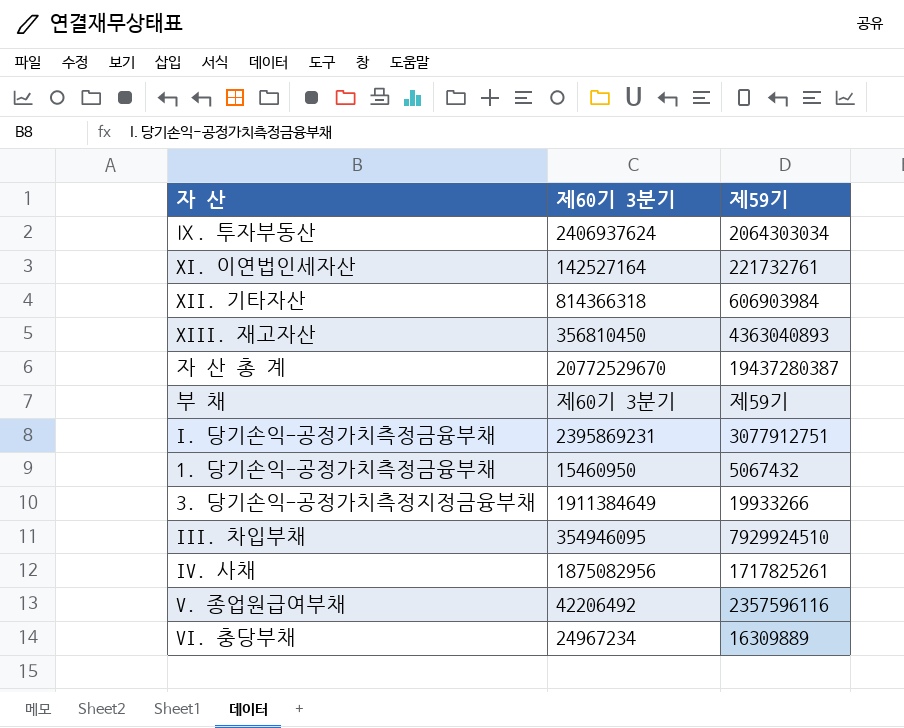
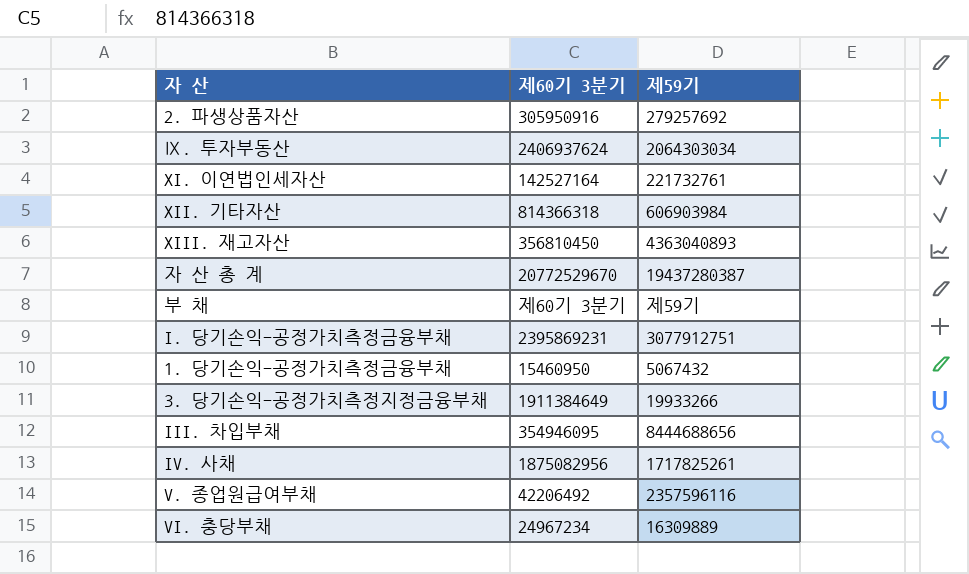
row 2. 파생상품자산: none -> 305950916 | 279257692
III. 차입부채 | 제59기: 7929924510 -> 8444688656

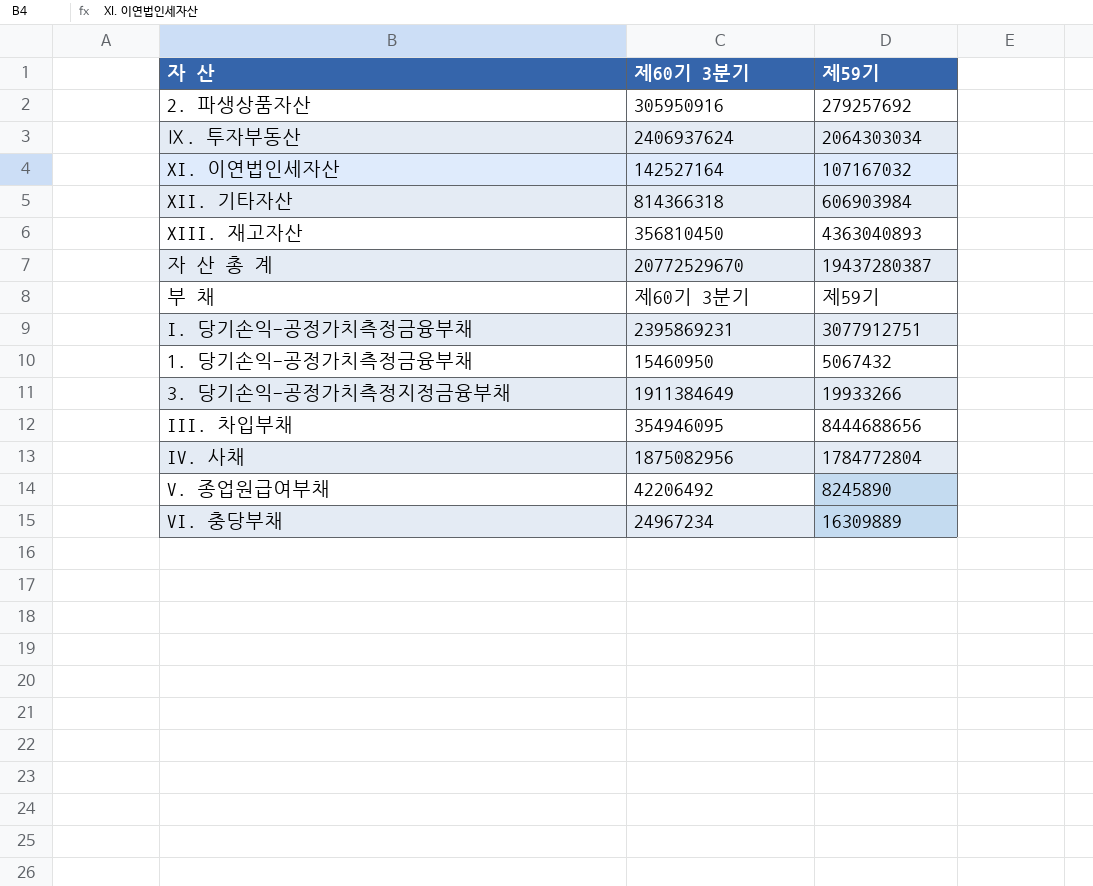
XI. 이연법인세자산 | 제59기: 221732761 -> 107167032
IV. 사채 | 제59기: 1717825261 -> 1784772804
V. 종업원급여부채 | 제59기: 2357596116 -> 8245890

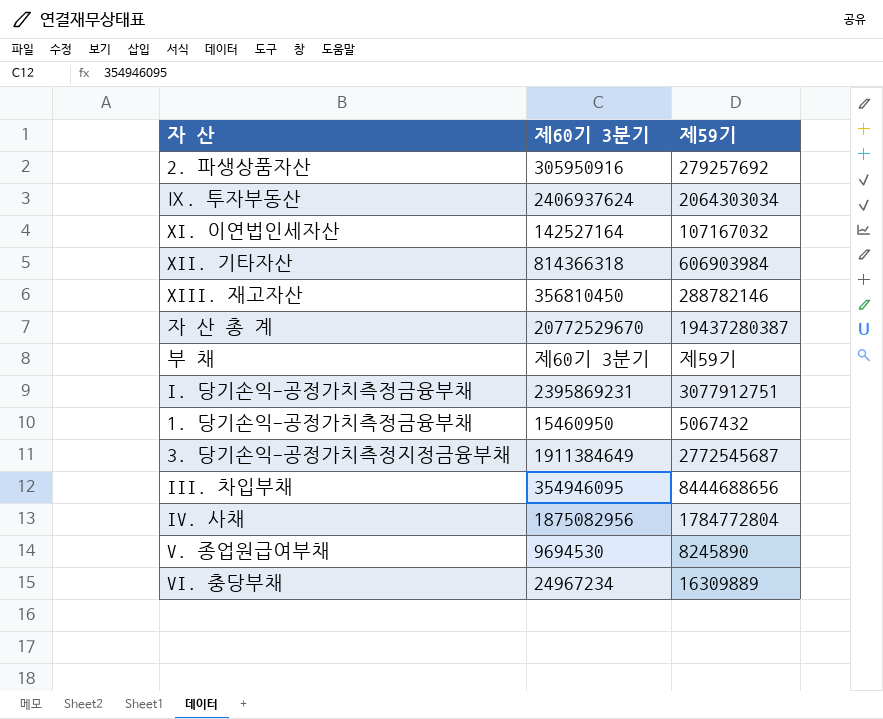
XIII. 재고자산 | 제59기: 4363040893 -> 288782146
3. 당기손익-공정가치측정지정금융부채 | 제59기: 19933266 -> 2772545687
V. 종업원급여부채 | 제60기 3분기: 42206492 -> 9694530

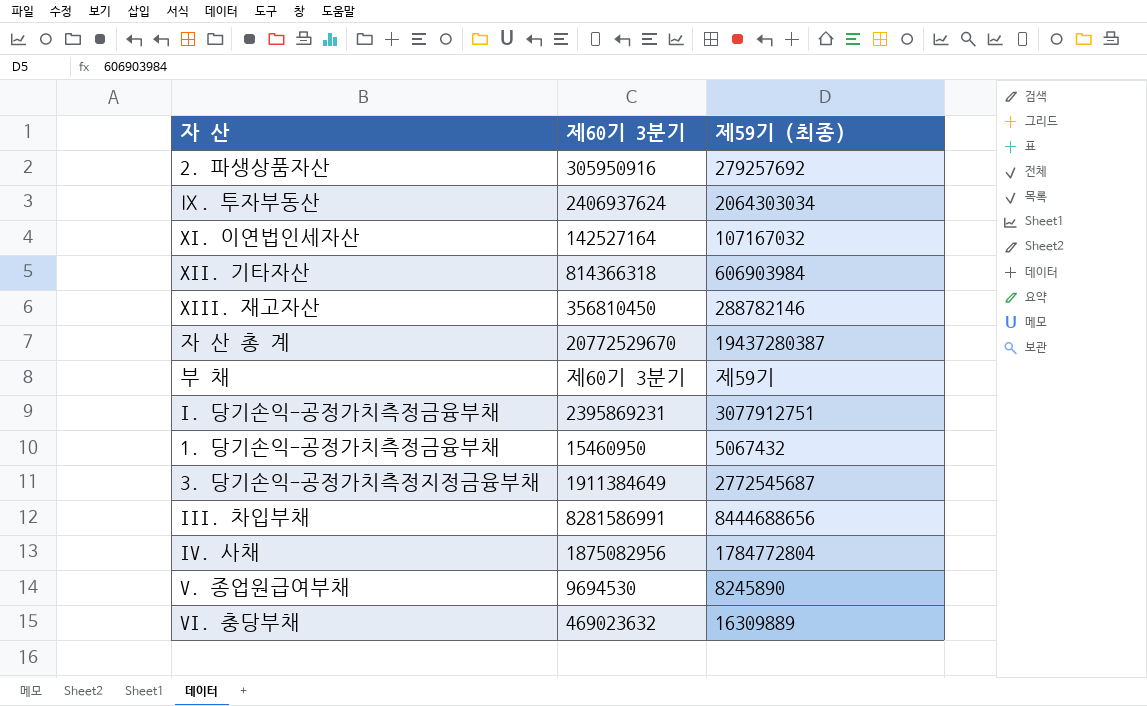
column name: 제59기 -> 제59기 (최종)
III. 차입부채 | 제60기 3분기: 354946095 -> 8281586991
VI. 충당부채 | 제60기 3분기: 24967234 -> 469023632

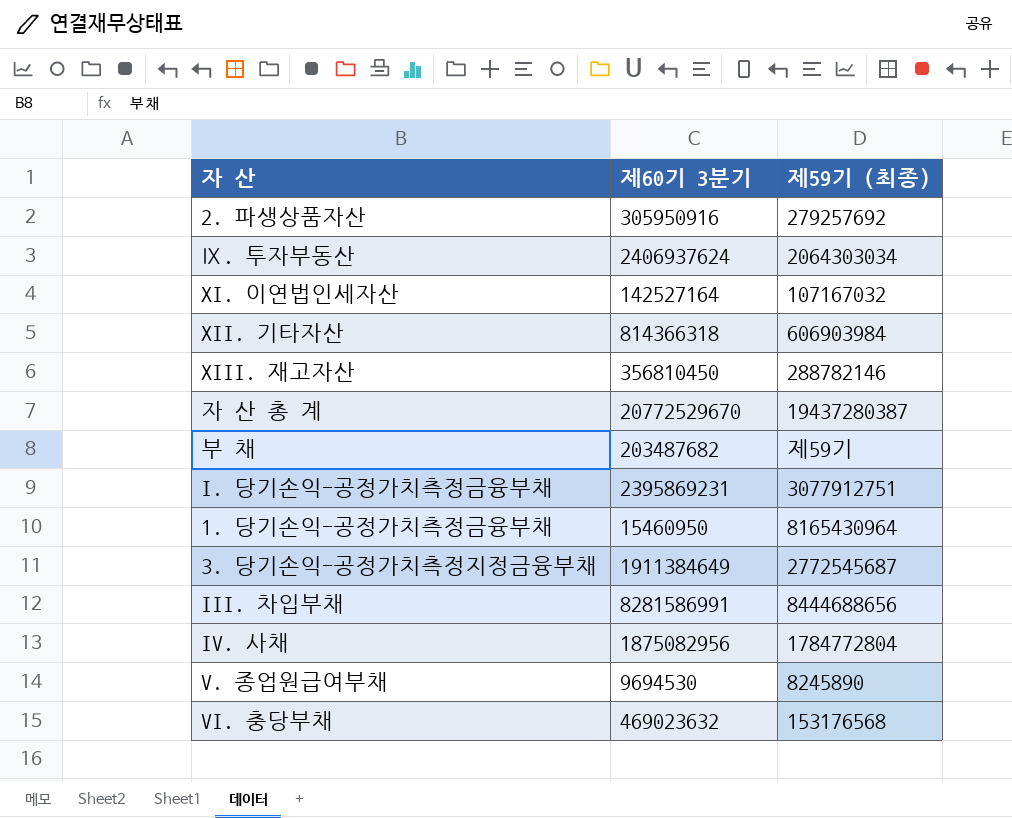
부 채 | 제60기 3분기: 제60기 3분기 -> 203487682
1. 당기손익-공정가치측정금융부채 | 제59기 (최종): 5067432 -> 8165430964
VI. 충당부채 | 제59기 (최종): 16309889 -> 153176568

